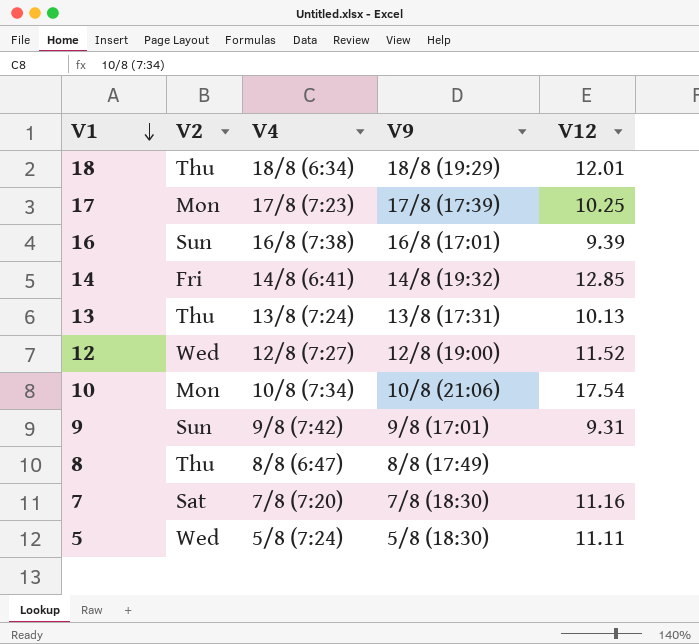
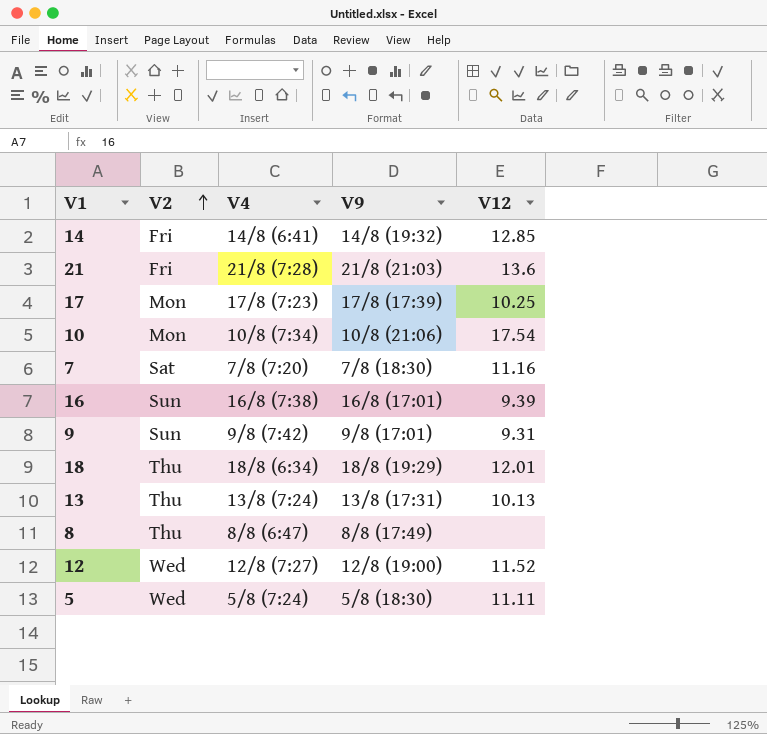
row order: V1 descending -> V2 ascending
row 21: none -> Fri | 21/8 (7:28) | 21/8 (21:03) | 13.6

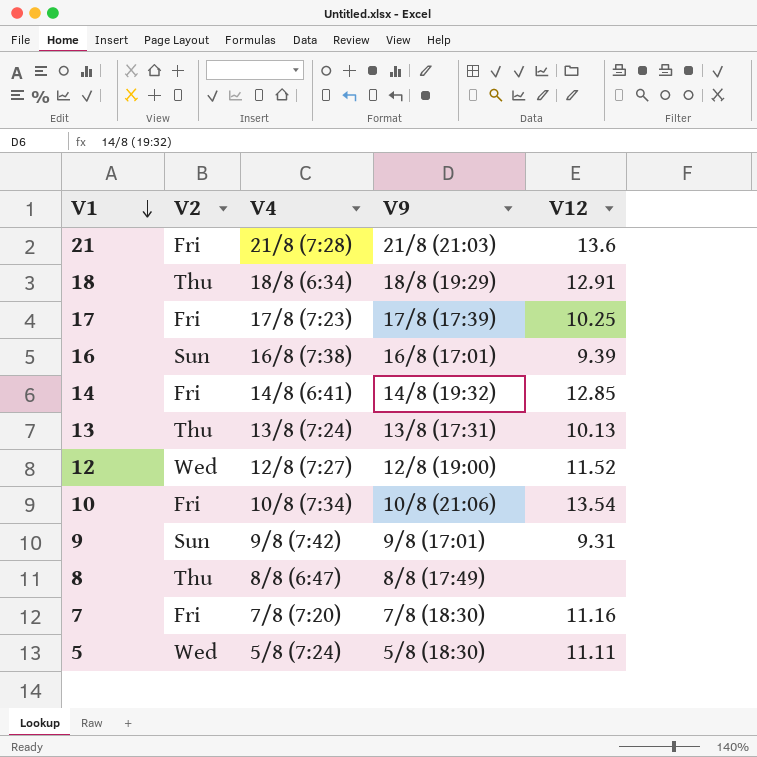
row order: V2 ascending -> V1 descending
18 | V12: 12.01 -> 12.91
17 | V2: Mon -> Fri
10 | V2: Mon -> Fri
10 | V12: 17.54 -> 13.54
7 | V2: Sat -> Fri

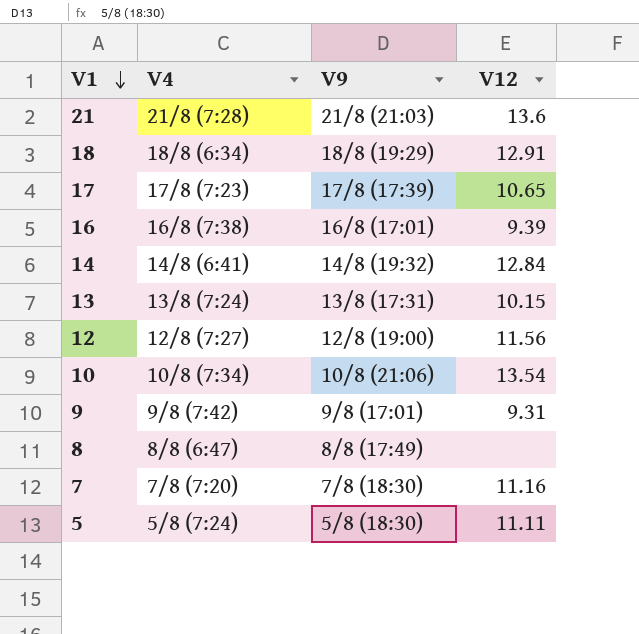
column V2 | position: 2 -> none
17 | V12: 10.25 -> 10.65
14 | V12: 12.85 -> 12.84
13 | V12: 10.13 -> 10.15
12 | V12: 11.52 -> 11.56

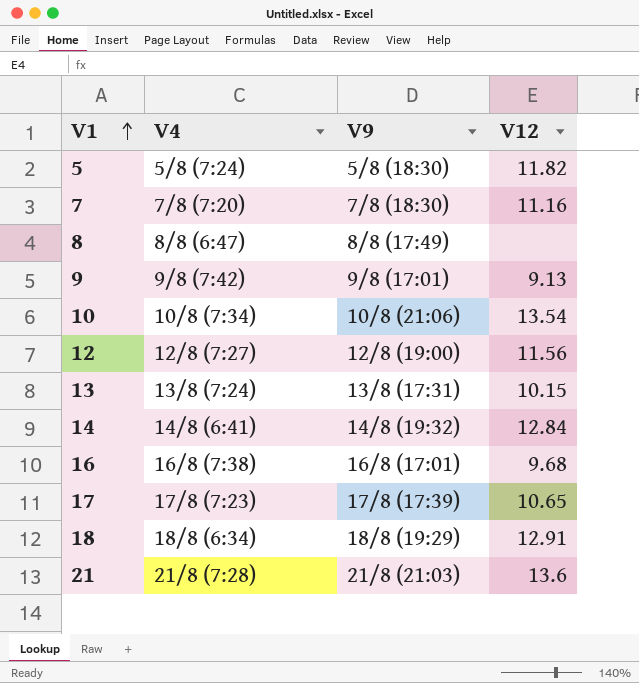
row order: V1 descending -> V1 ascending
5 | V12: 11.11 -> 11.82
9 | V12: 9.31 -> 9.13
16 | V12: 9.39 -> 9.68

